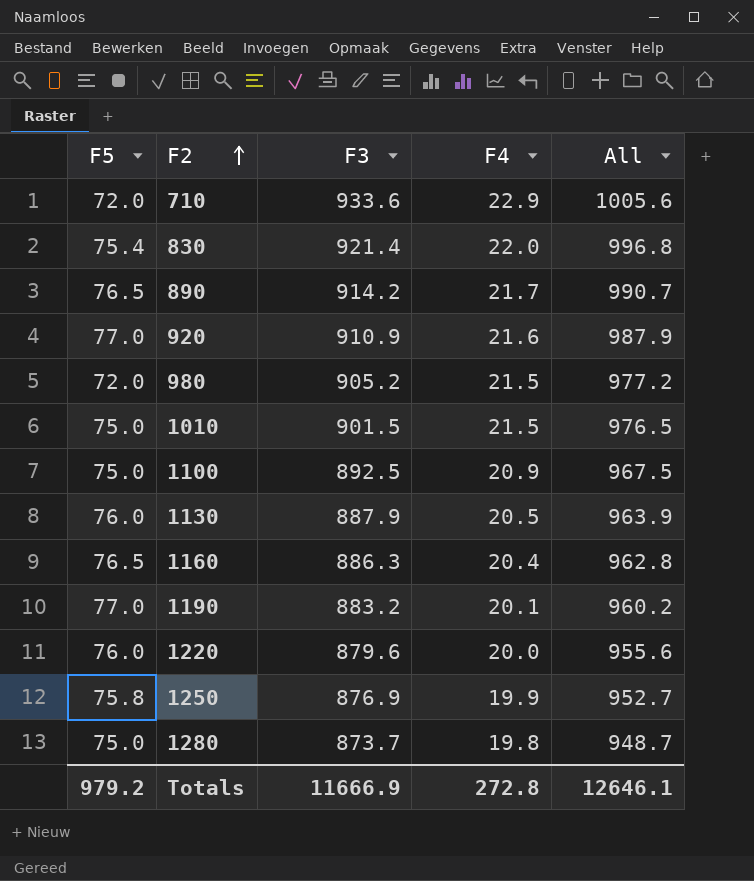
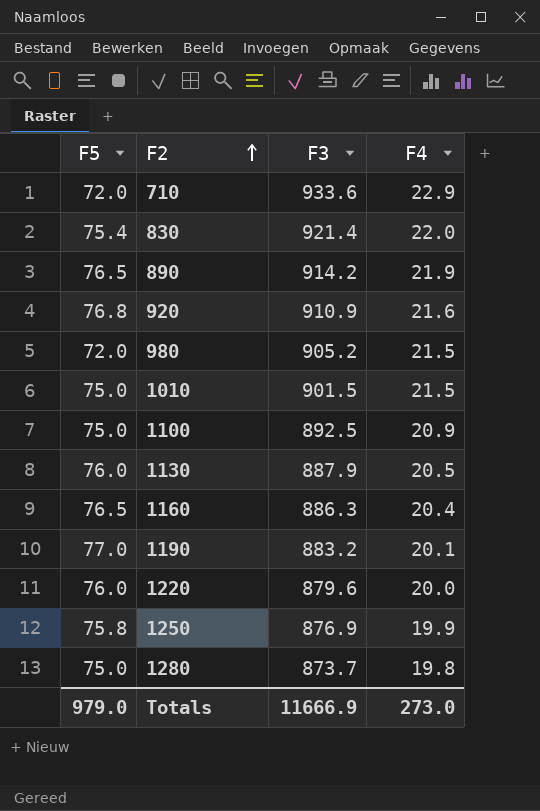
column All | formula: [F5] + [F3] -> none
890 | F4: 21.7 -> 21.9
920 | F5: 77.0 -> 76.8
Totals | F5: 979.2 -> 979.0
Totals | F4: 272.8 -> 273.0

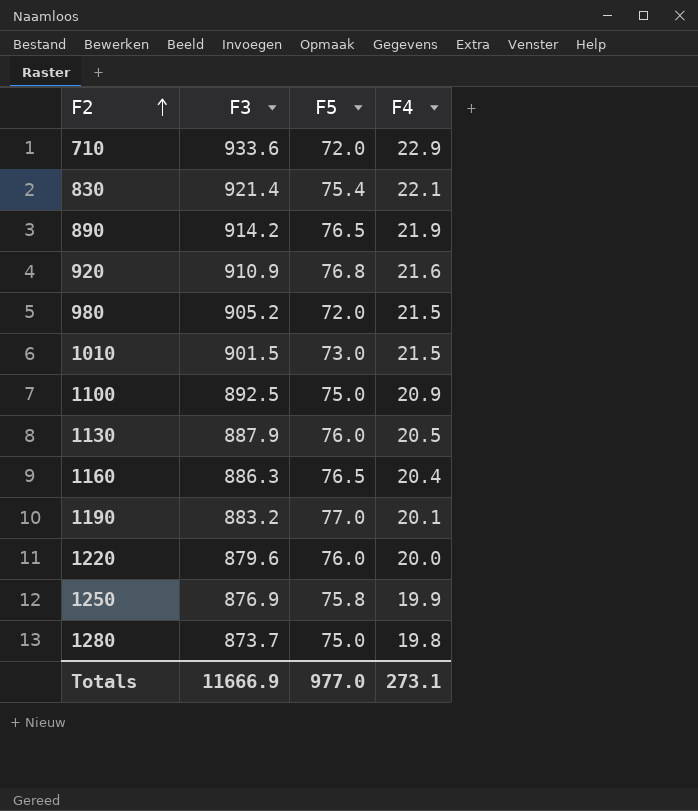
column F5 | position: 1 -> 3
830 | F4: 22.0 -> 22.1
1010 | F5: 75.0 -> 73.0
Totals | F5: 979.0 -> 977.0
Totals | F4: 273.0 -> 273.1

